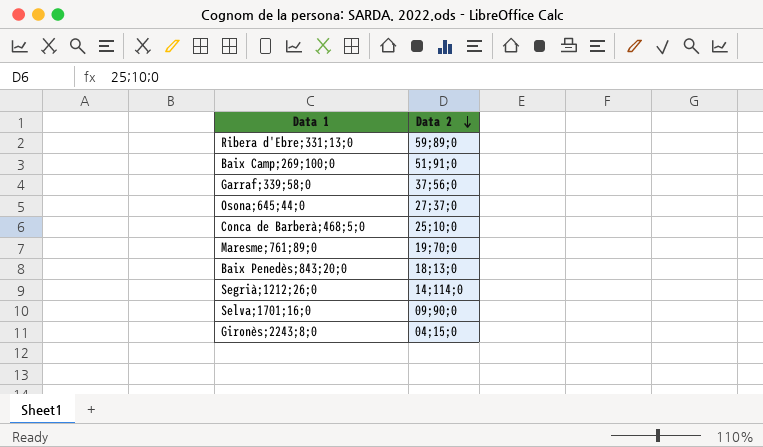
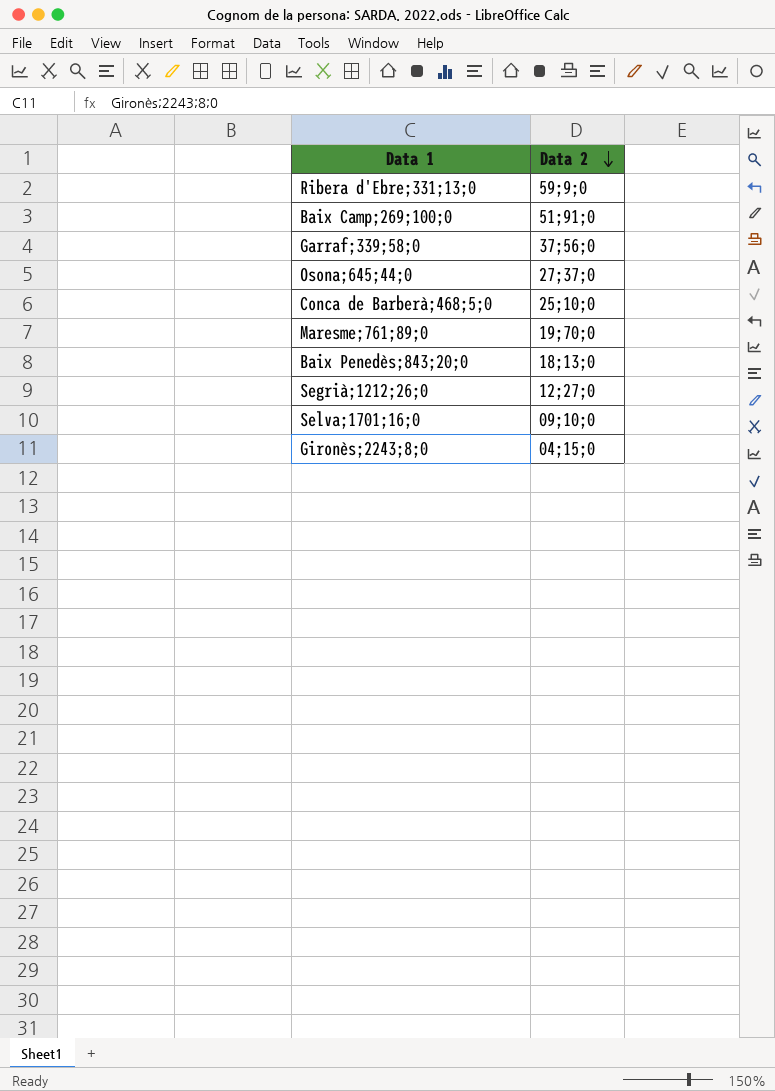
Ribera d'Ebre;331;13;0 | Data 2: 59;89;0 -> 59;9;0
Segrià;1212;26;0 | Data 2: 14;114;0 -> 12;27;0
Selva;1701;16;0 | Data 2: 09;90;0 -> 09;10;0

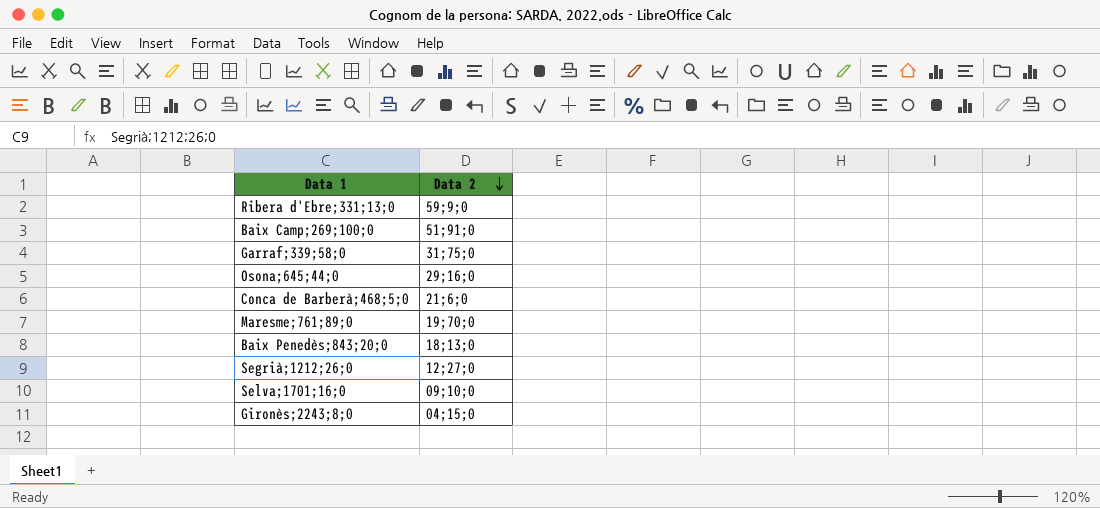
Garraf;339;58;0 | Data 2: 37;56;0 -> 31;75;0
Osona;645;44;0 | Data 2: 27;37;0 -> 29;16;0
Conca de Barberà;468;5;0 | Data 2: 25;10;0 -> 21;6;0

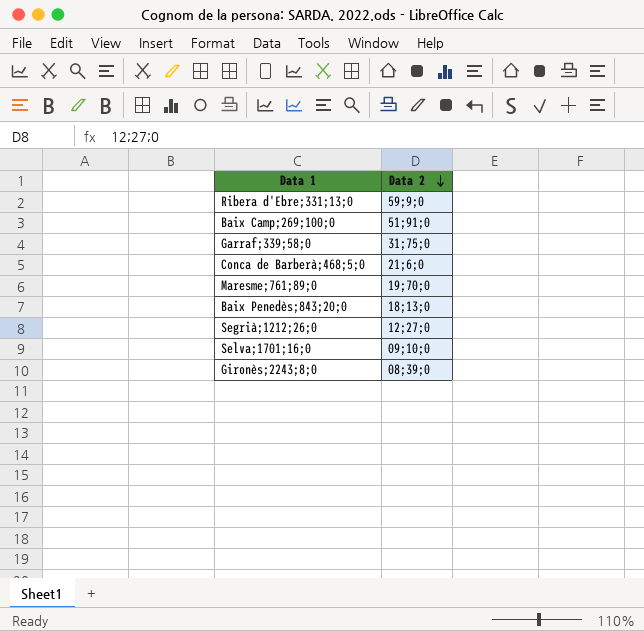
row Osona;645;44;0: 29;16;0 -> none
Gironès;2243;8;0 | Data 2: 04;15;0 -> 08;39;0

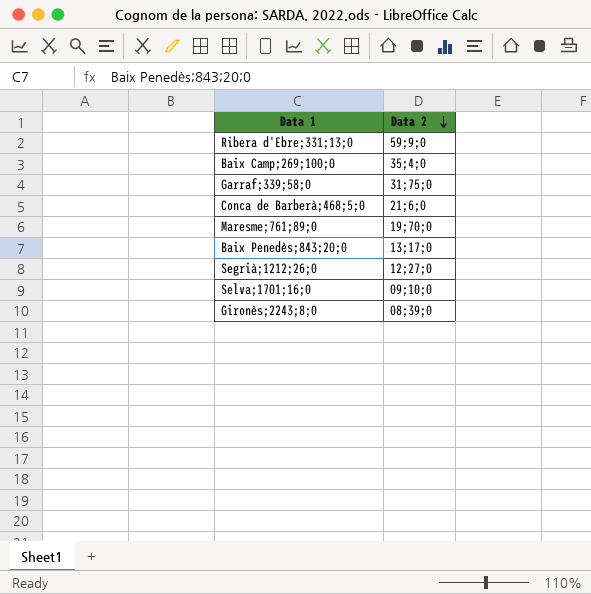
Baix Camp;269;100;0 | Data 2: 51;91;0 -> 35;4;0
Baix Penedès;843;20;0 | Data 2: 18;13;0 -> 13;17;0

